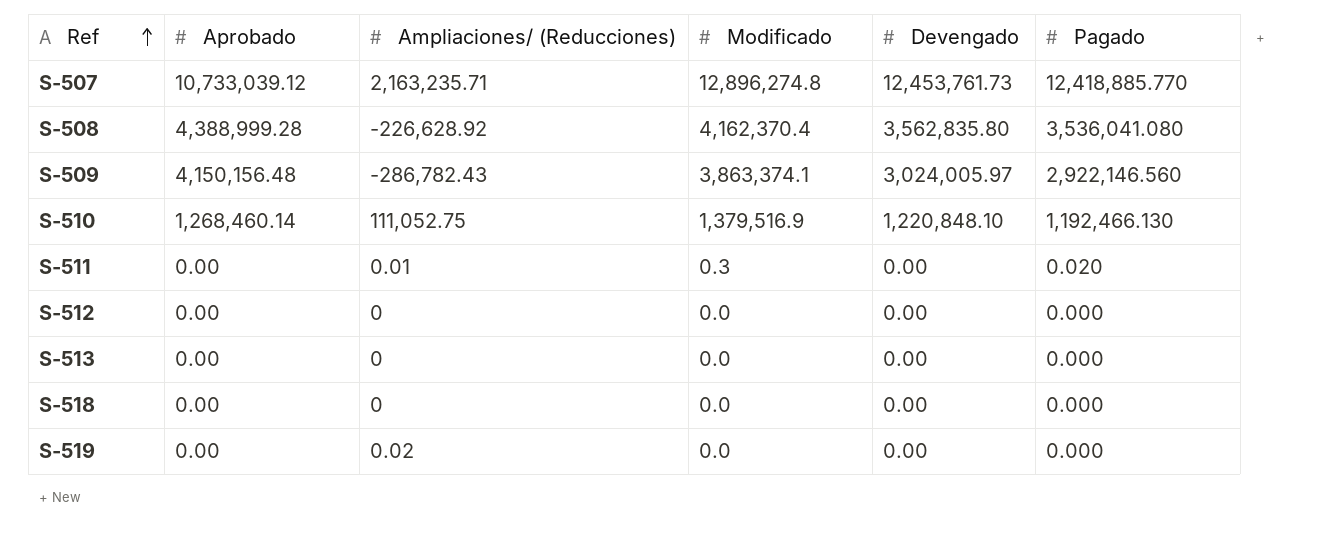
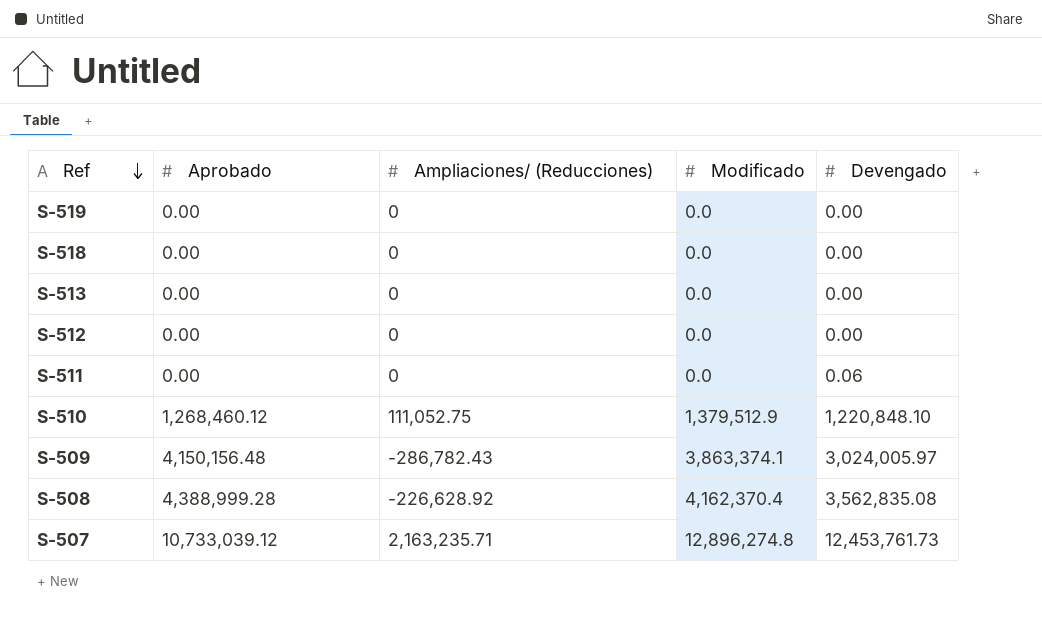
row order: Ref ascending -> Ref descending
column Pagado | position: 6 -> none
S-519 | Ampliaciones/ (Reducciones): 0.02 -> 0
S-511 | Ampliaciones/ (Reducciones): 0.01 -> 0
S-511 | Modificado: 0.3 -> 0.0
S-511 | Devengado: 0.00 -> 0.06
S-510 | Aprobado: 1,268,460.14 -> 1,268,460.12
S-510 | Modificado: 1,379,516.9 -> 1,379,512.9
S-508 | Devengado: 3,562,835.80 -> 3,562,835.08

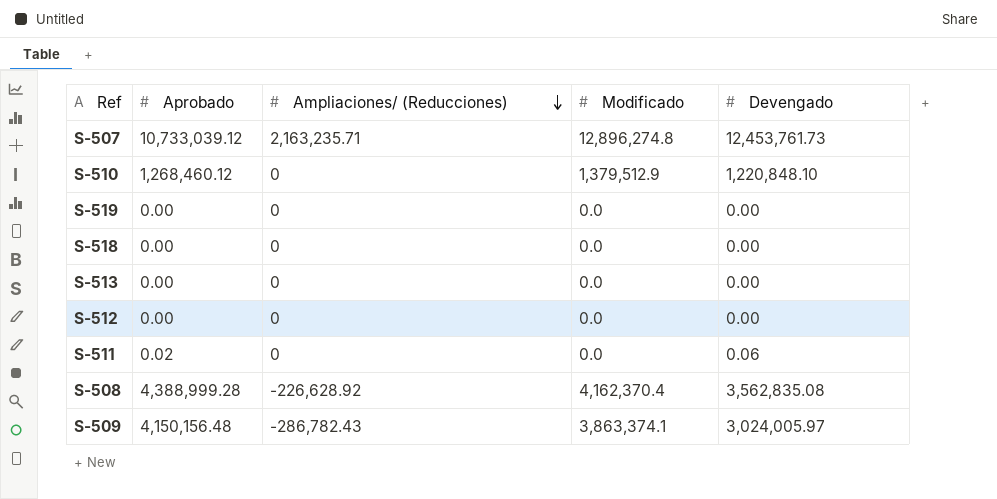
row order: Ref descending -> Ampliaciones/ (Reducciones) descending
S-510 | Ampliaciones/ (Reducciones): 111,052.75 -> 0
S-511 | Aprobado: 0.00 -> 0.02

